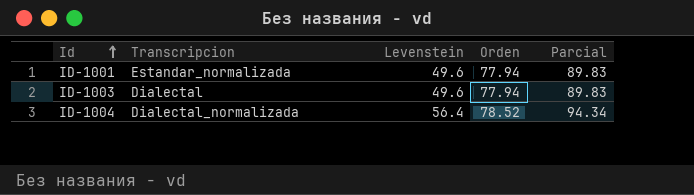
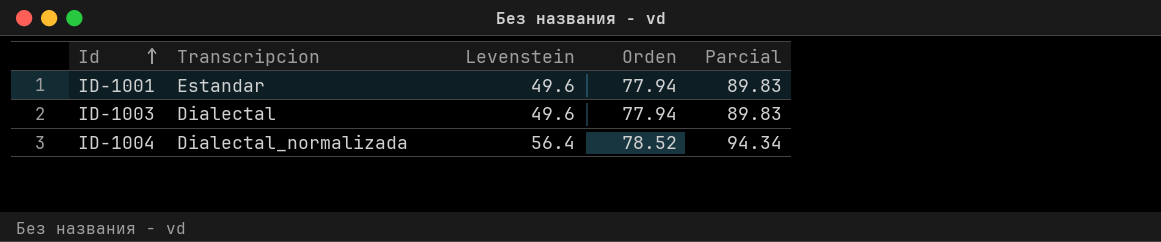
ID-1001 | Transcripcion: Estandar_normalizada -> Estandar

